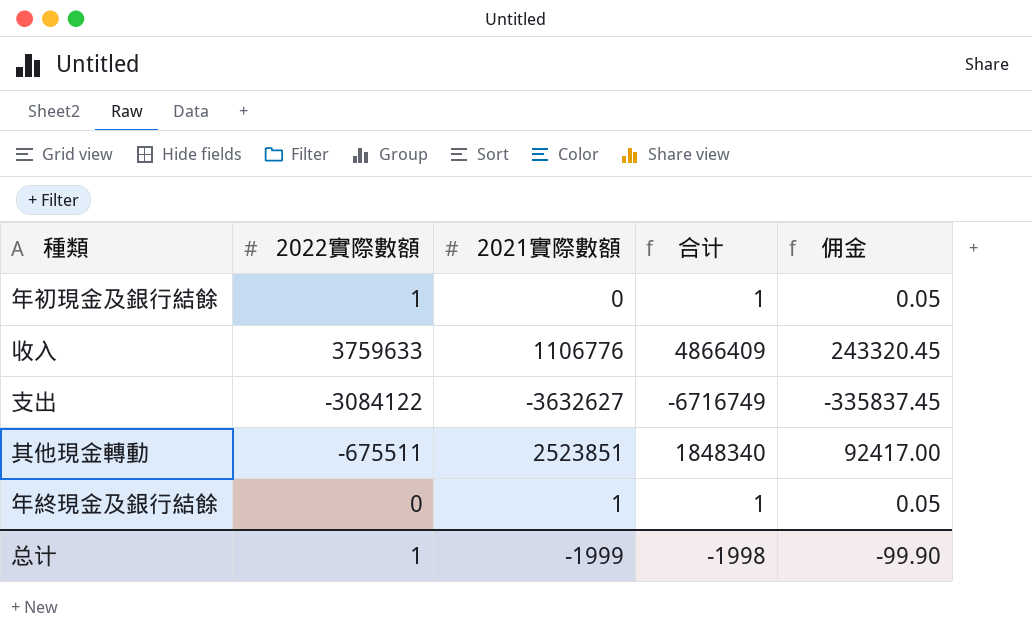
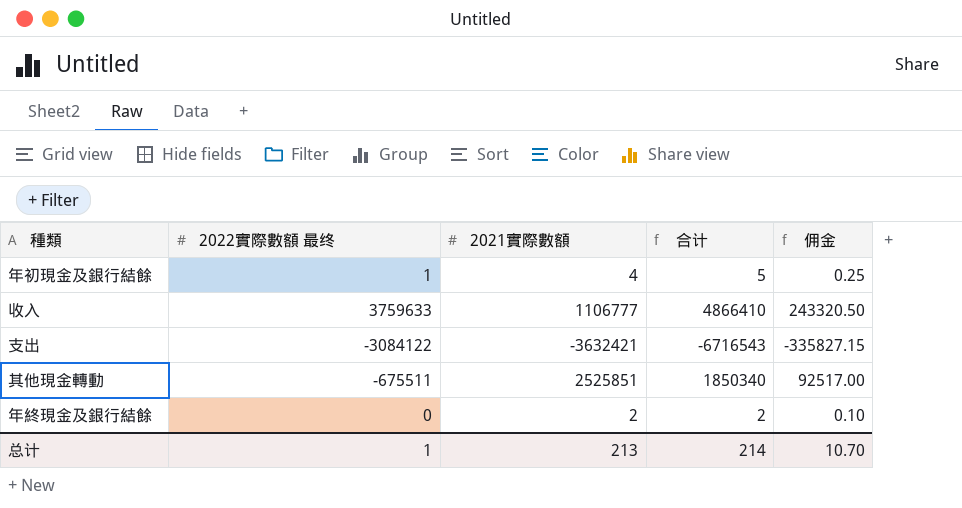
column name: 2022實際數額 -> 2022實際數額 最终
年初現金及銀行結餘 | 2021實際數額: 0 -> 4
年初現金及銀行結餘 | 合计: 1 -> 5
年初現金及銀行結餘 | 佣金: 0.05 -> 0.25
收入 | 2021實際數額: 1106776 -> 1106777
收入 | 合计: 4866409 -> 4866410
收入 | 佣金: 243320.45 -> 243320.50
支出 | 2021實際數額: -3632627 -> -3632421
支出 | 合计: -6716749 -> -6716543
支出 | 佣金: -335837.45 -> -335827.15
其他現金轉動 | 2021實際數額: 2523851 -> 2525851
其他現金轉動 | 合计: 1848340 -> 1850340
其他現金轉動 | 佣金: 92417.00 -> 92517.00
年終現金及銀行結餘 | 2021實際數額: 1 -> 2
年終現金及銀行結餘 | 合计: 1 -> 2
年終現金及銀行結餘 | 佣金: 0.05 -> 0.10
总计 | 2021實際數額: -1999 -> 213
总计 | 合计: -1998 -> 214
总计 | 佣金: -99.90 -> 10.70

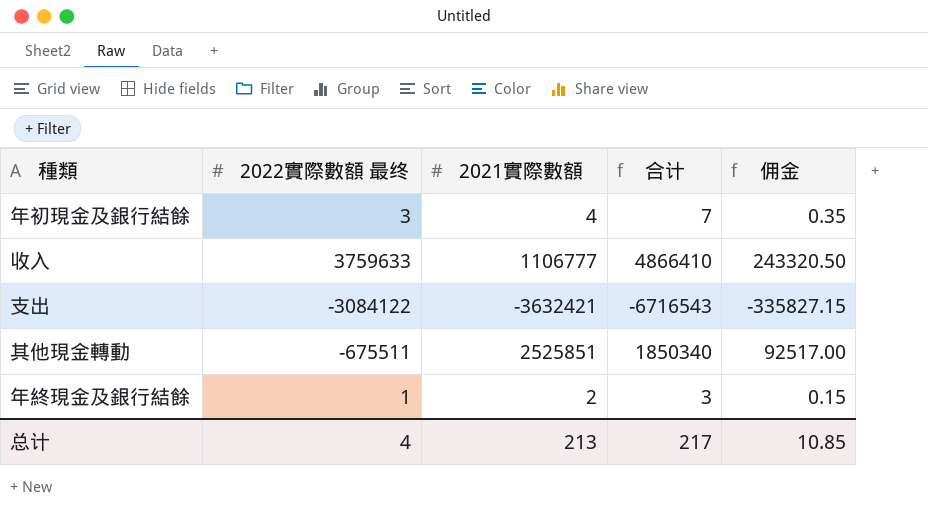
年初現金及銀行結餘 | 2022實際數額 最终: 1 -> 3
年初現金及銀行結餘 | 合计: 5 -> 7
年初現金及銀行結餘 | 佣金: 0.25 -> 0.35
年終現金及銀行結餘 | 2022實際數額 最终: 0 -> 1
年終現金及銀行結餘 | 合计: 2 -> 3
年終現金及銀行結餘 | 佣金: 0.10 -> 0.15
总计 | 2022實際數額 最终: 1 -> 4
总计 | 合计: 214 -> 217
总计 | 佣金: 10.70 -> 10.85

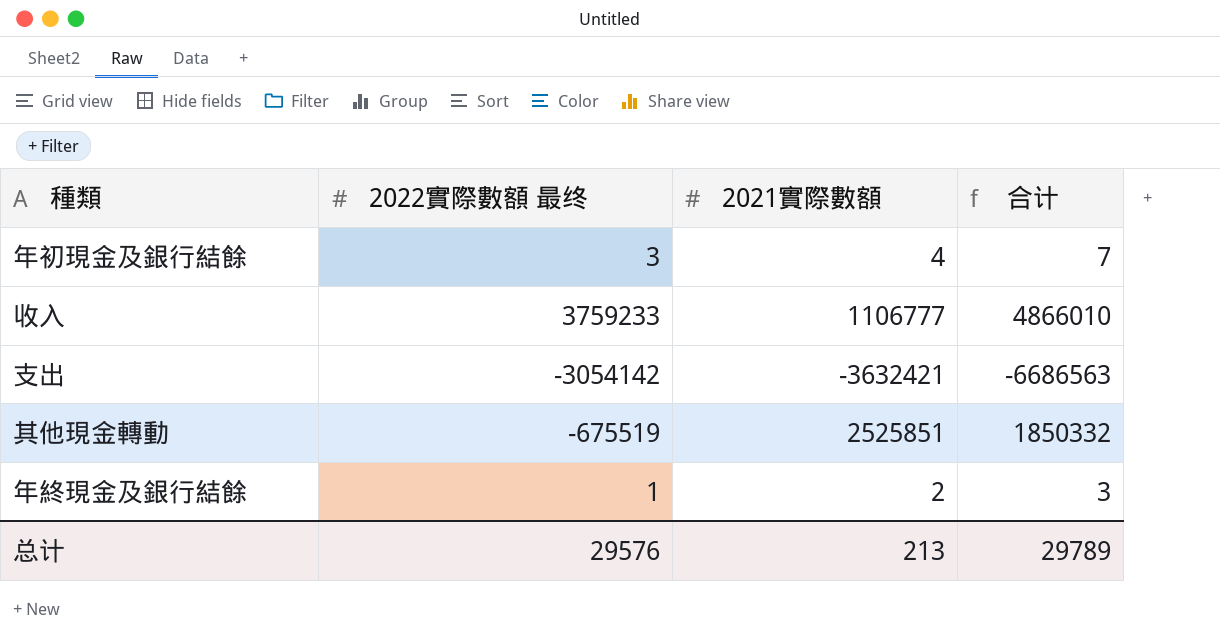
column 佣金 | formula: [合计] * 0.05 -> none
收入 | 2022實際數額 最终: 3759633 -> 3759233
收入 | 合计: 4866410 -> 4866010
支出 | 2022實際數額 最终: -3084122 -> -3054142
支出 | 合计: -6716543 -> -6686563
其他現金轉動 | 2022實際數額 最终: -675511 -> -675519
其他現金轉動 | 合计: 1850340 -> 1850332
总计 | 2022實際數額 最终: 4 -> 29576
总计 | 合计: 217 -> 29789

